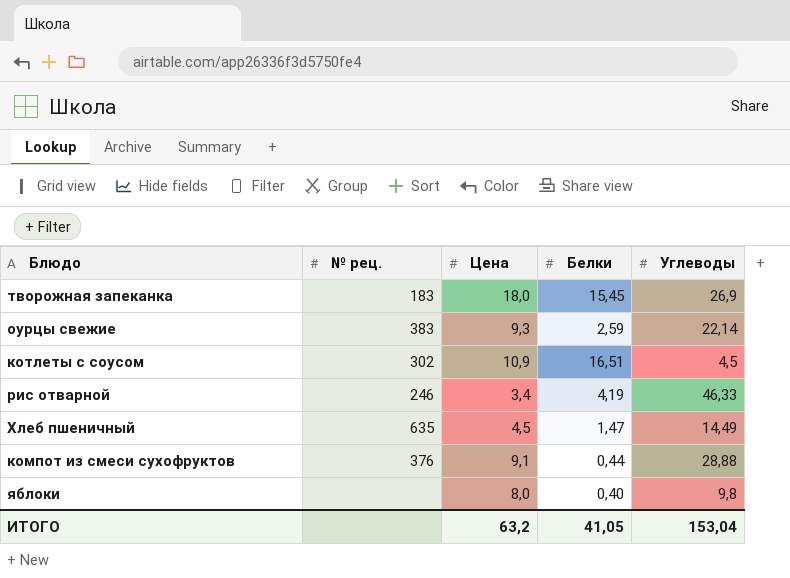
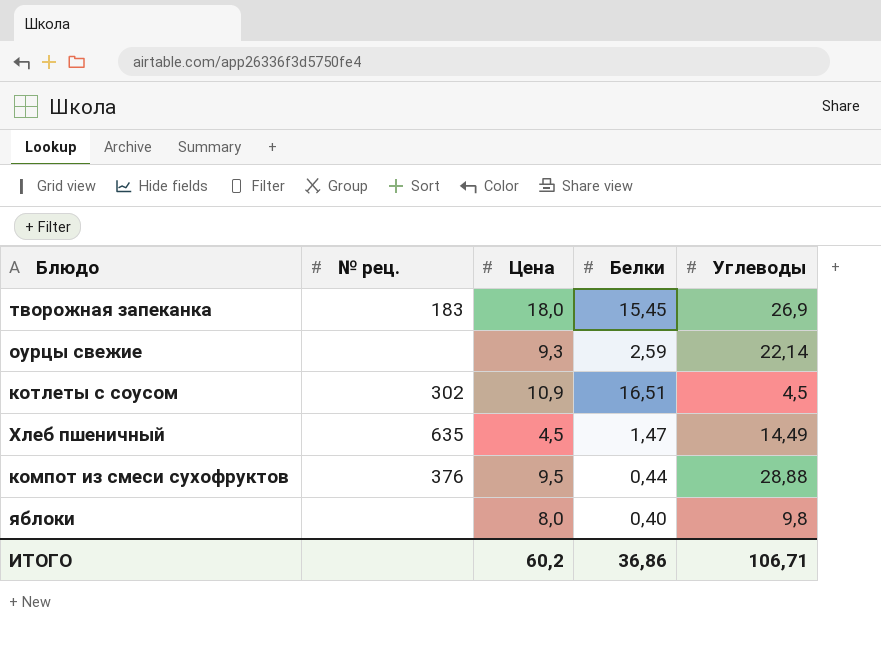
row рис отварной: 246 | 3,4 | 4,19 | 46,33 -> none
оурцы свежие | № рец.: 383 -> none
компот из смеси сухофруктов | Цена: 9,1 -> 9,5
ИТОГО | Цена: 63,2 -> 60,2
ИТОГО | Белки: 41,05 -> 36,86
ИТОГО | Углеводы: 153,04 -> 106,71

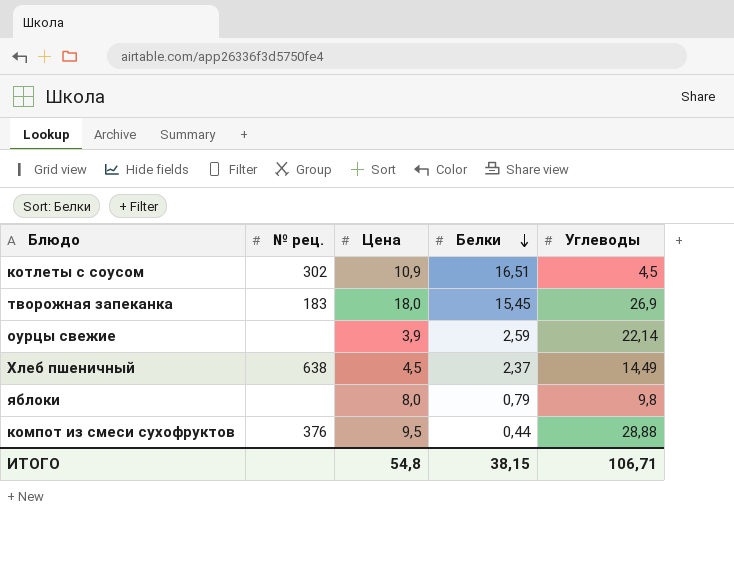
row order: none -> Белки descending
оурцы свежие | Цена: 9,3 -> 3,9
Хлеб пшеничный | № рец.: 635 -> 638
Хлеб пшеничный | Белки: 1,47 -> 2,37
яблоки | Белки: 0,40 -> 0,79
ИТОГО | Цена: 60,2 -> 54,8
ИТОГО | Белки: 36,86 -> 38,15

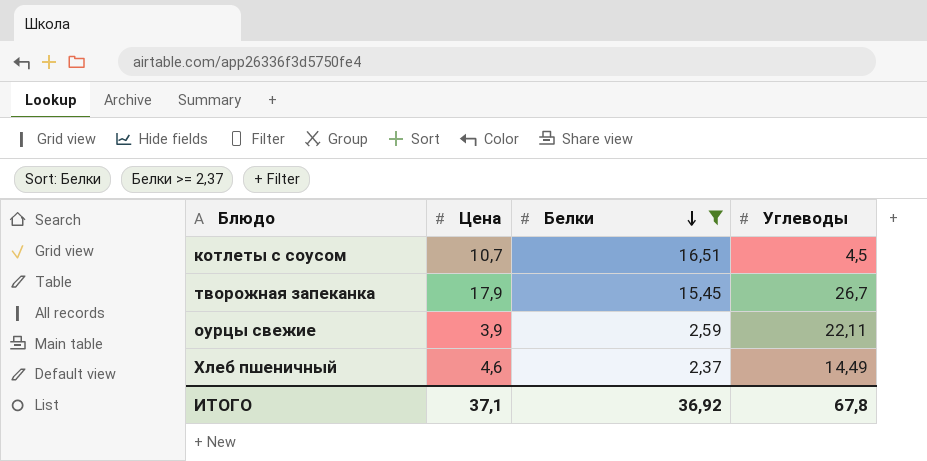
filter: none -> Белки >= 2,37
column № рец. | position: 2 -> none
котлеты с соусом | Цена: 10,9 -> 10,7
творожная запеканка | Цена: 18,0 -> 17,9
творожная запеканка | Углеводы: 26,9 -> 26,7
оурцы свежие | Углеводы: 22,14 -> 22,11
Хлеб пшеничный | Цена: 4,5 -> 4,6
ИТОГО | Цена: 54,8 -> 37,1
ИТОГО | Белки: 38,15 -> 36,92
ИТОГО | Углеводы: 106,71 -> 67,8

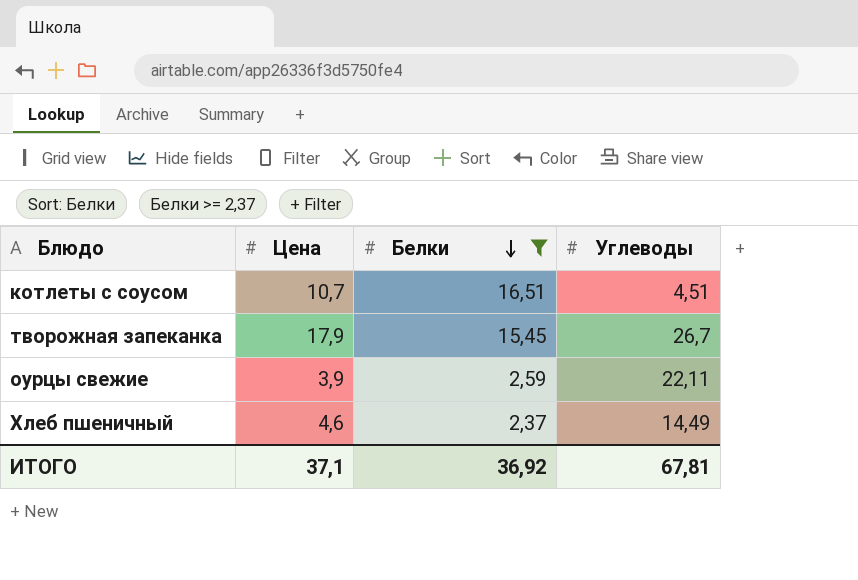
котлеты с соусом | Углеводы: 4,5 -> 4,51
ИТОГО | Углеводы: 67,8 -> 67,81

